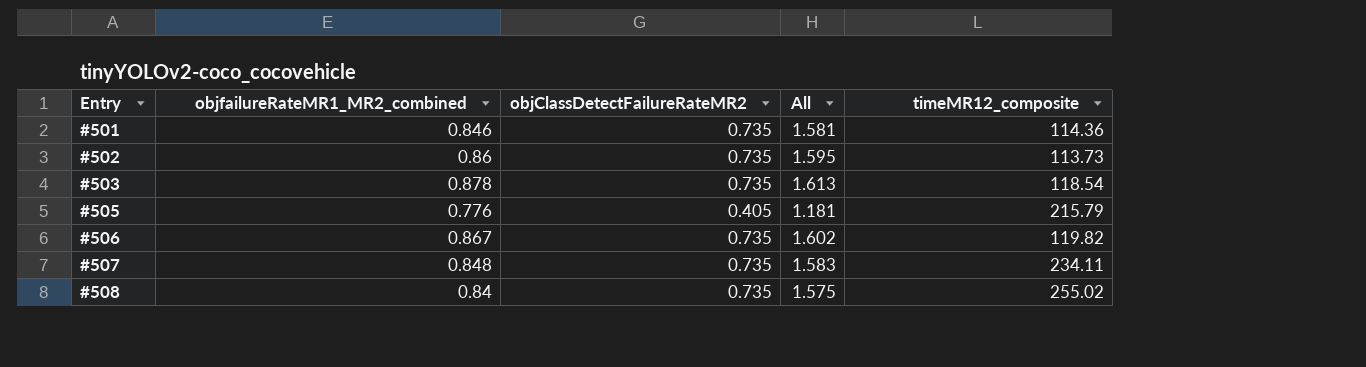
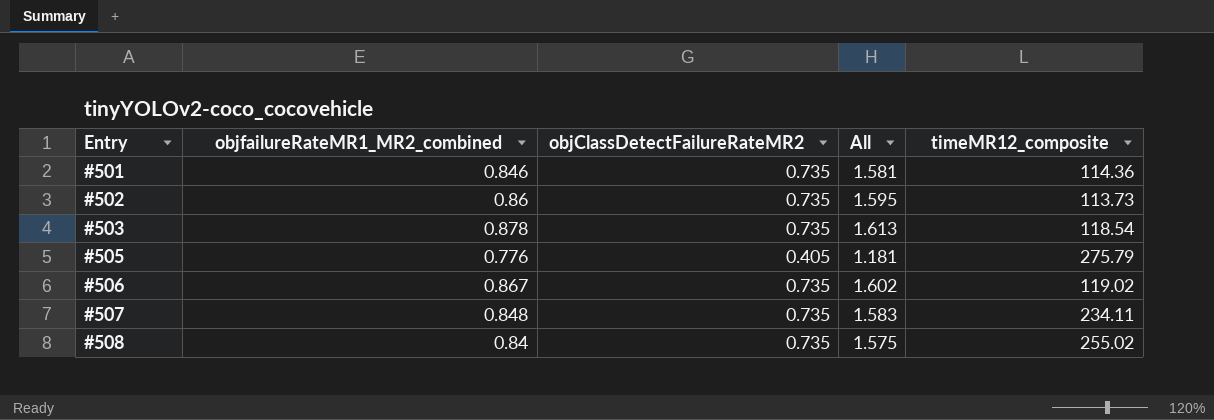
#505 | timeMR12_composite: 215.79 -> 275.79
#506 | timeMR12_composite: 119.82 -> 119.02

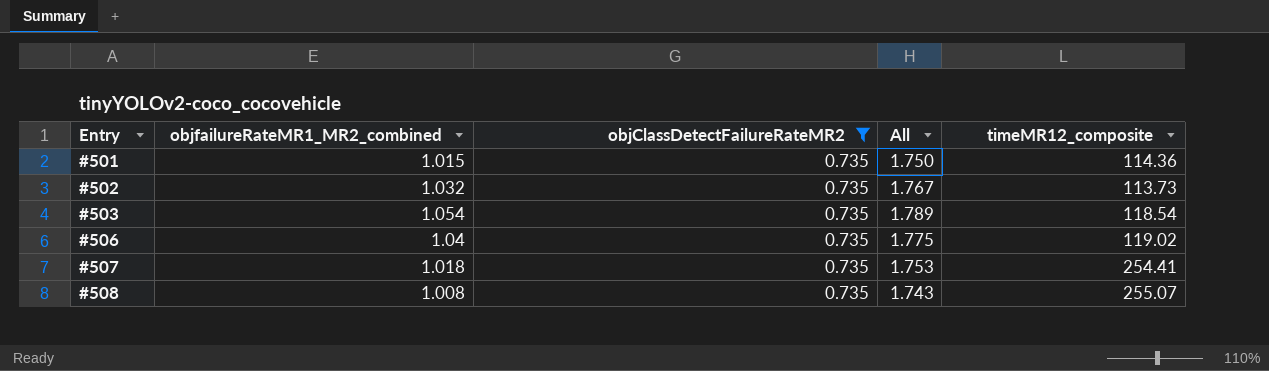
filter: none -> objClassDetectFailureRateMR2 = 0.735
#501 | objfailureRateMR1_MR2_combined: 0.846 -> 1.015
#501 | All: 1.581 -> 1.750
#502 | objfailureRateMR1_MR2_combined: 0.86 -> 1.032
#502 | All: 1.595 -> 1.767
#503 | objfailureRateMR1_MR2_combined: 0.878 -> 1.054
#503 | All: 1.613 -> 1.789
#506 | objfailureRateMR1_MR2_combined: 0.867 -> 1.04
#506 | All: 1.602 -> 1.775
#507 | objfailureRateMR1_MR2_combined: 0.848 -> 1.018
#507 | All: 1.583 -> 1.753
#507 | timeMR12_composite: 234.11 -> 254.41
#508 | objfailureRateMR1_MR2_combined: 0.84 -> 1.008
#508 | All: 1.575 -> 1.743
#508 | timeMR12_composite: 255.02 -> 255.07

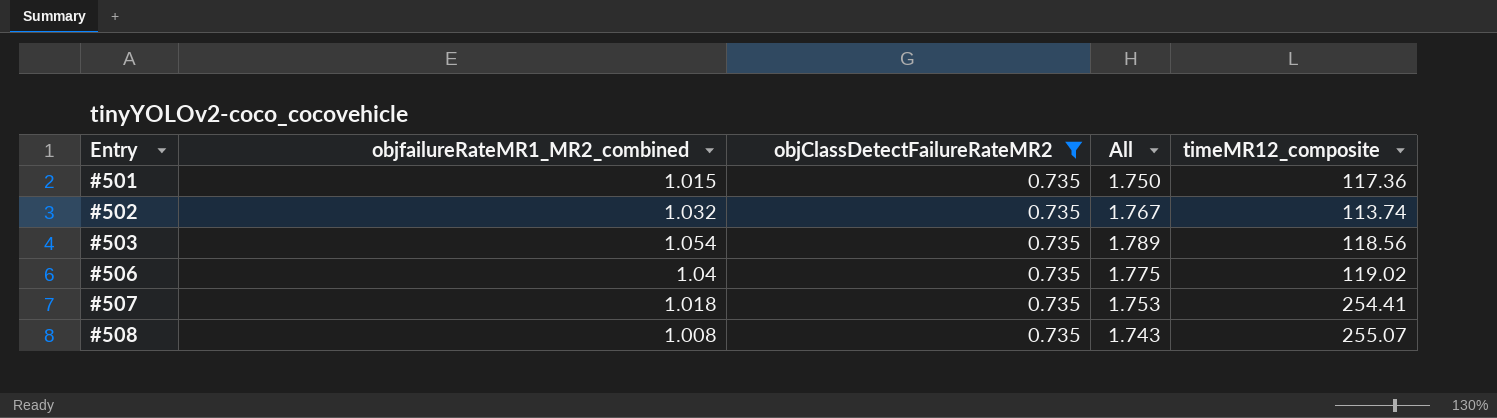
#501 | timeMR12_composite: 114.36 -> 117.36
#502 | timeMR12_composite: 113.73 -> 113.74
#503 | timeMR12_composite: 118.54 -> 118.56

